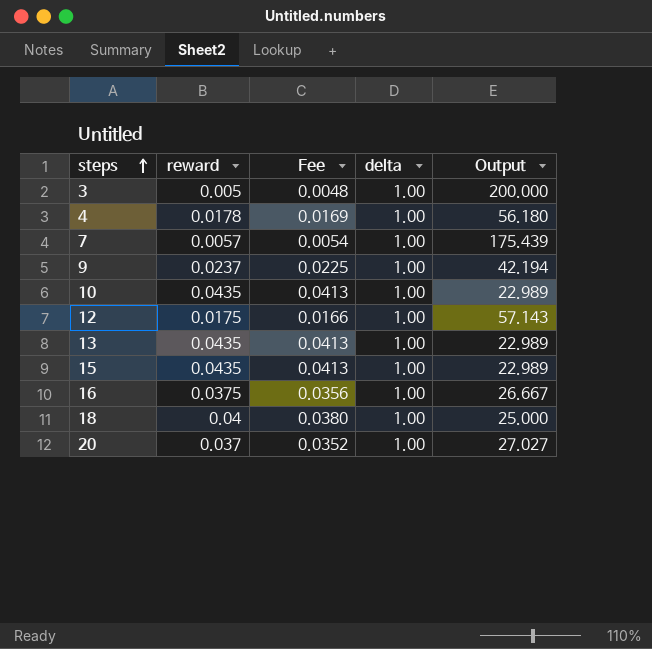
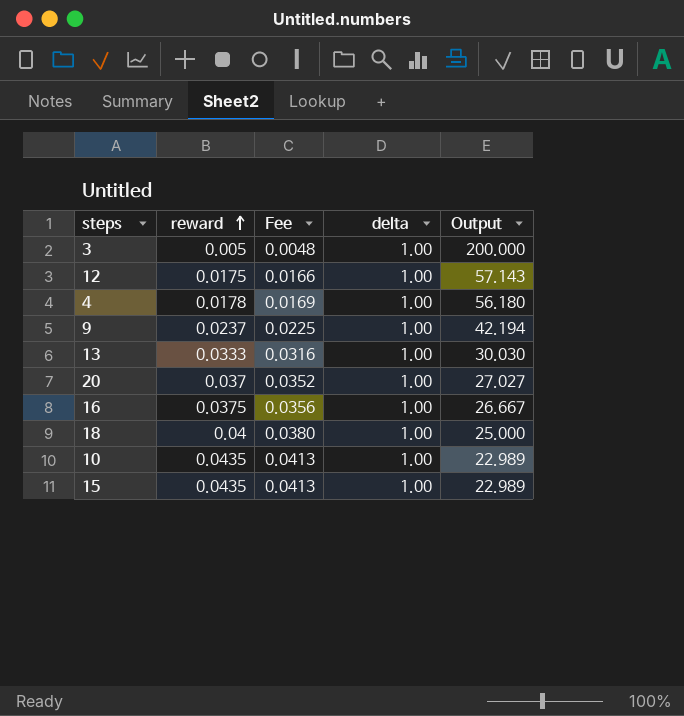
row order: steps ascending -> reward ascending
row 7: 0.0057 | 0.0054 | 1.00 | 175.439 -> none
13 | reward: 0.0435 -> 0.0333
13 | Fee: 0.0413 -> 0.0316
13 | Output: 22.989 -> 30.030

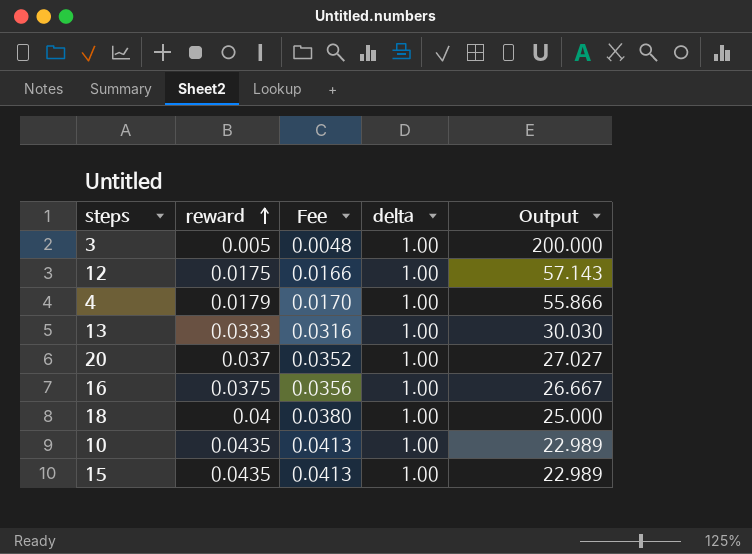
row 9: 0.0237 | 0.0225 | 1.00 | 42.194 -> none
4 | reward: 0.0178 -> 0.0179
4 | Fee: 0.0169 -> 0.0170
4 | Output: 56.180 -> 55.866

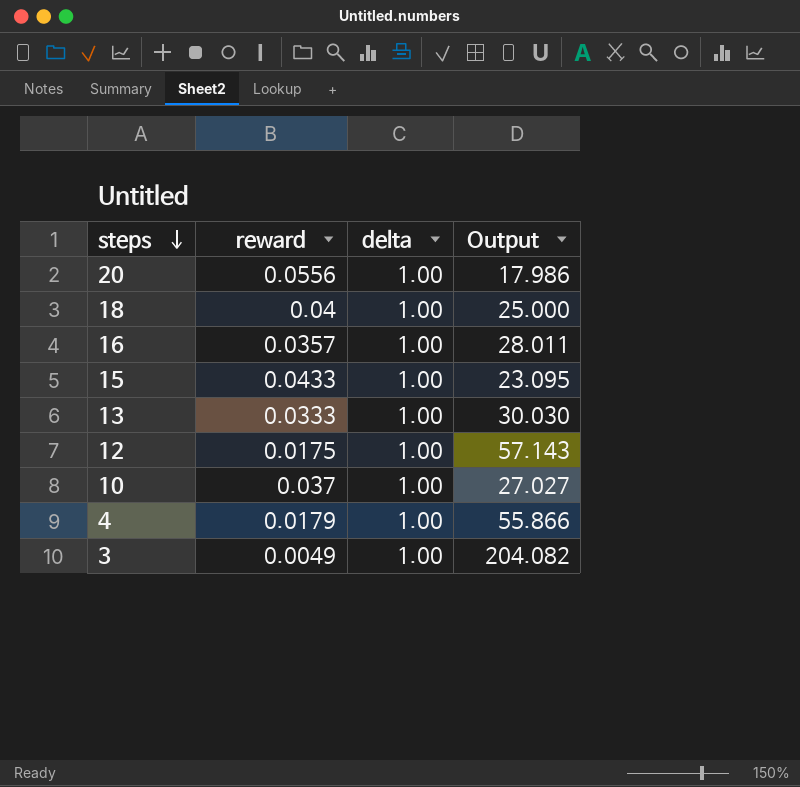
row order: reward ascending -> steps descending
column Fee | formula: [reward] * 0.95 -> none
20 | reward: 0.037 -> 0.0556
20 | Output: 27.027 -> 17.986
16 | reward: 0.0375 -> 0.0357
16 | Output: 26.667 -> 28.011
15 | reward: 0.0435 -> 0.0433
15 | Output: 22.989 -> 23.095
10 | reward: 0.0435 -> 0.037
10 | Output: 22.989 -> 27.027
3 | reward: 0.005 -> 0.0049
3 | Output: 200.000 -> 204.082

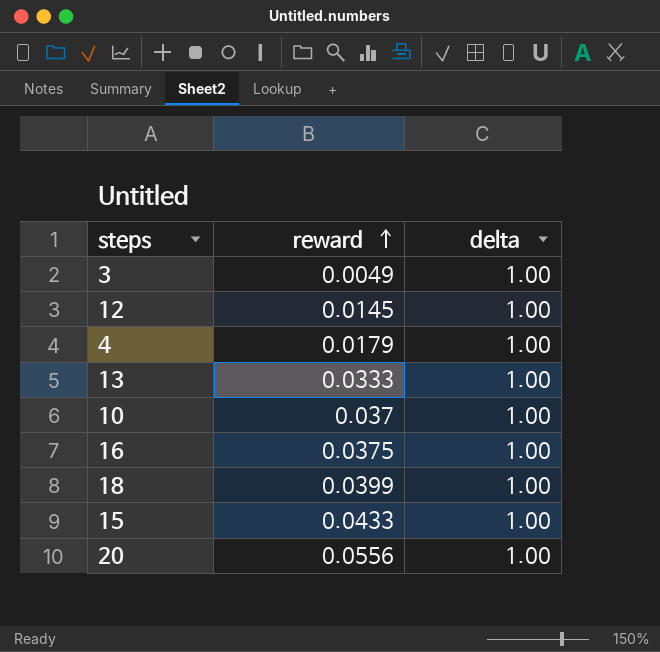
row order: steps descending -> reward ascending
column Output | formula: [delta] / [reward] -> none
12 | reward: 0.0175 -> 0.0145
16 | reward: 0.0357 -> 0.0375
18 | reward: 0.04 -> 0.0399

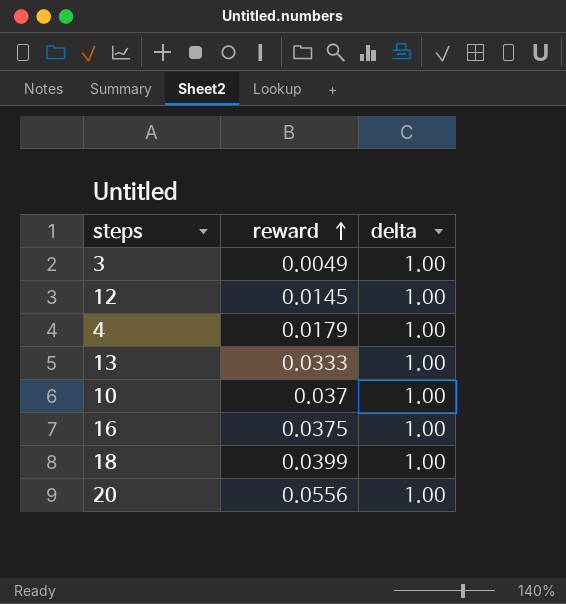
row 15: 0.0433 | 1.00 -> none

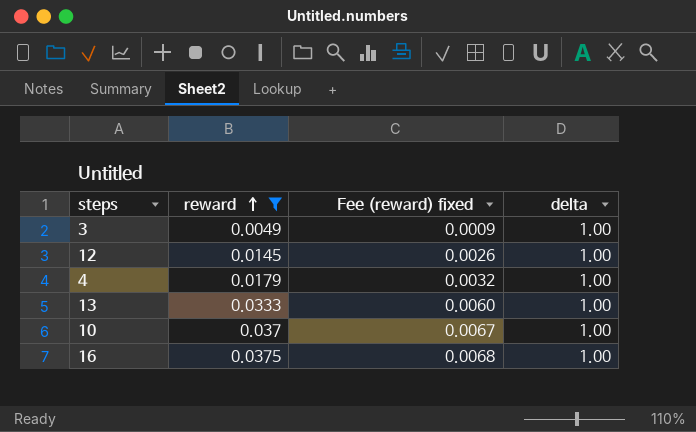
filter: none -> reward <= 0.0375
column Fee (reward) fixed | formula: none -> [reward] * 0.18

